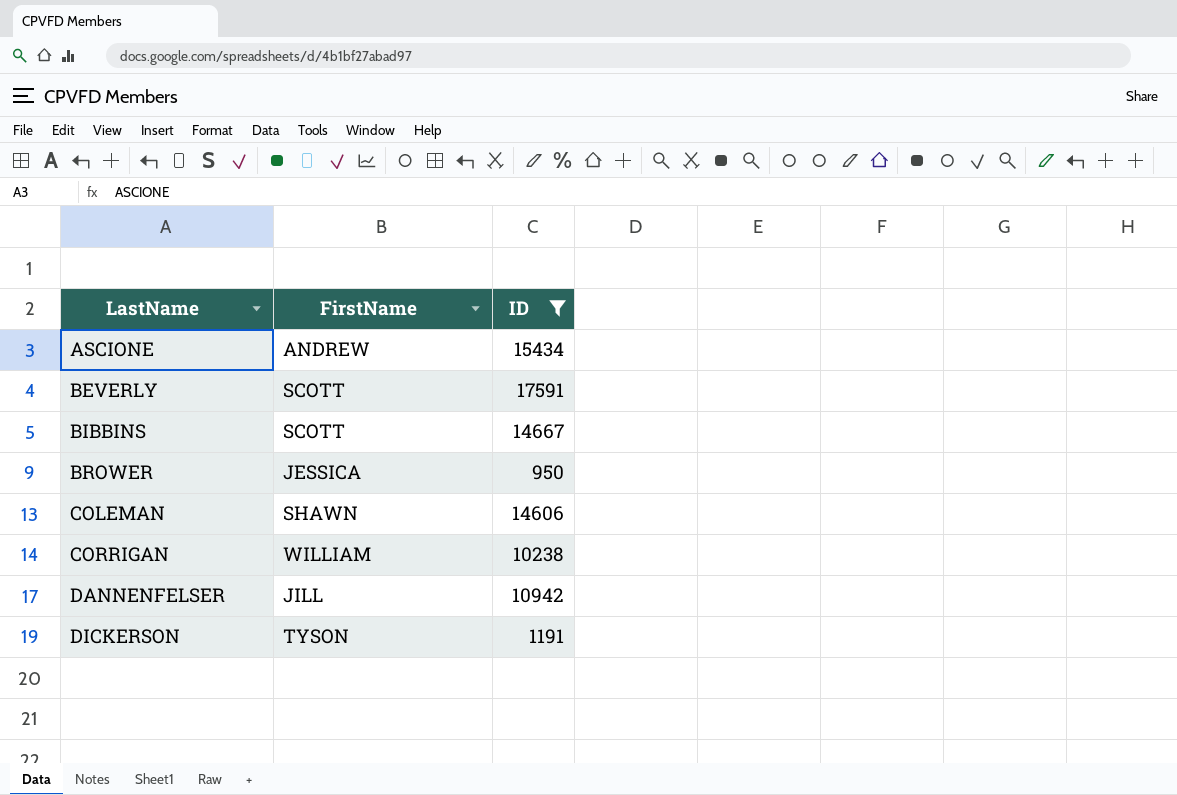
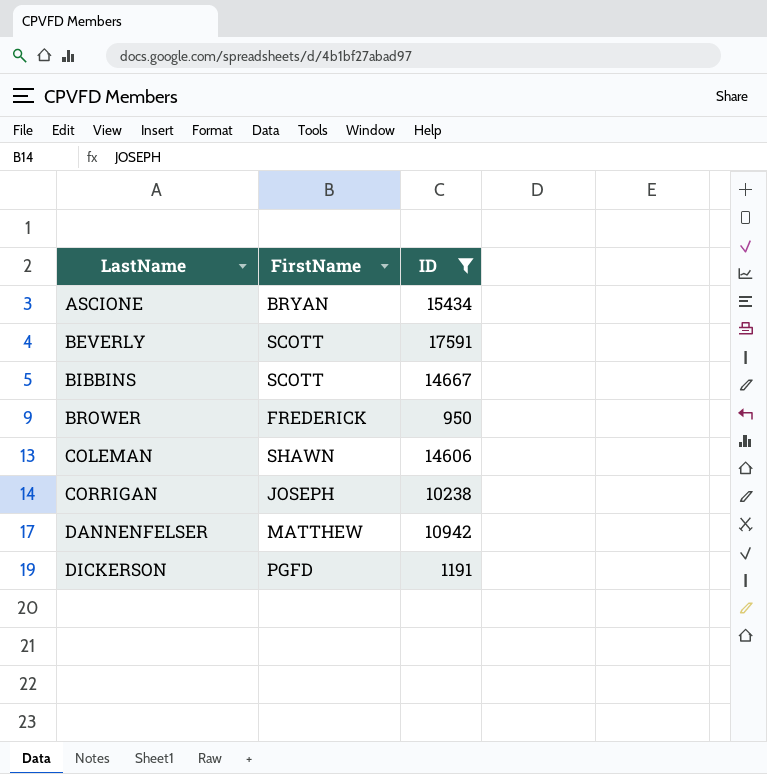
ASCIONE | FirstName: ANDREW -> BRYAN
BROWER | FirstName: JESSICA -> FREDERICK
CORRIGAN | FirstName: WILLIAM -> JOSEPH
DANNENFELSER | FirstName: JILL -> MATTHEW
DICKERSON | FirstName: TYSON -> PGFD

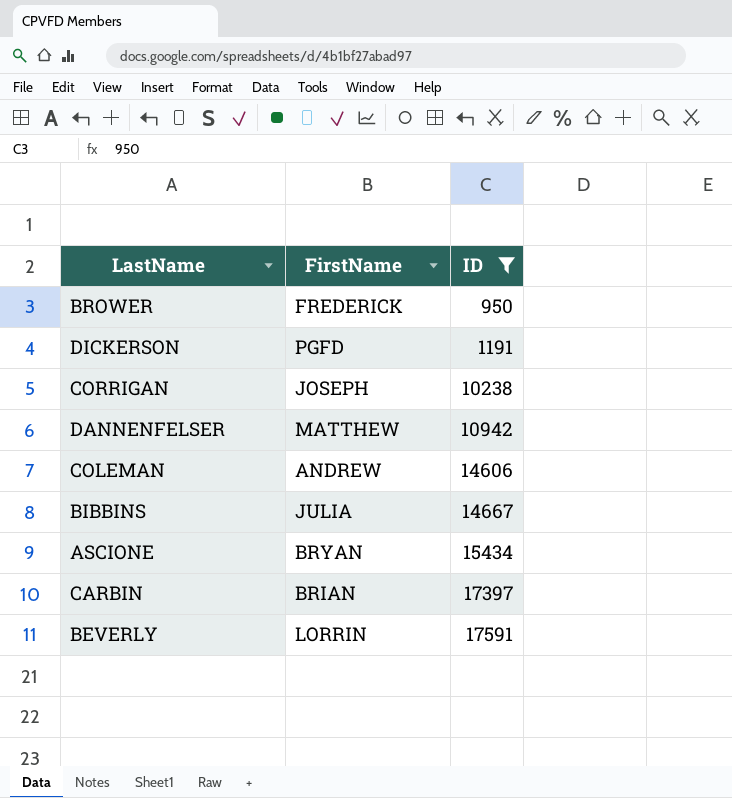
row order: LastName ascending -> ID ascending
COLEMAN | FirstName: SHAWN -> ANDREW
BIBBINS | FirstName: SCOTT -> JULIA
row CARBIN: none -> BRIAN | 17397
BEVERLY | FirstName: SCOTT -> LORRIN

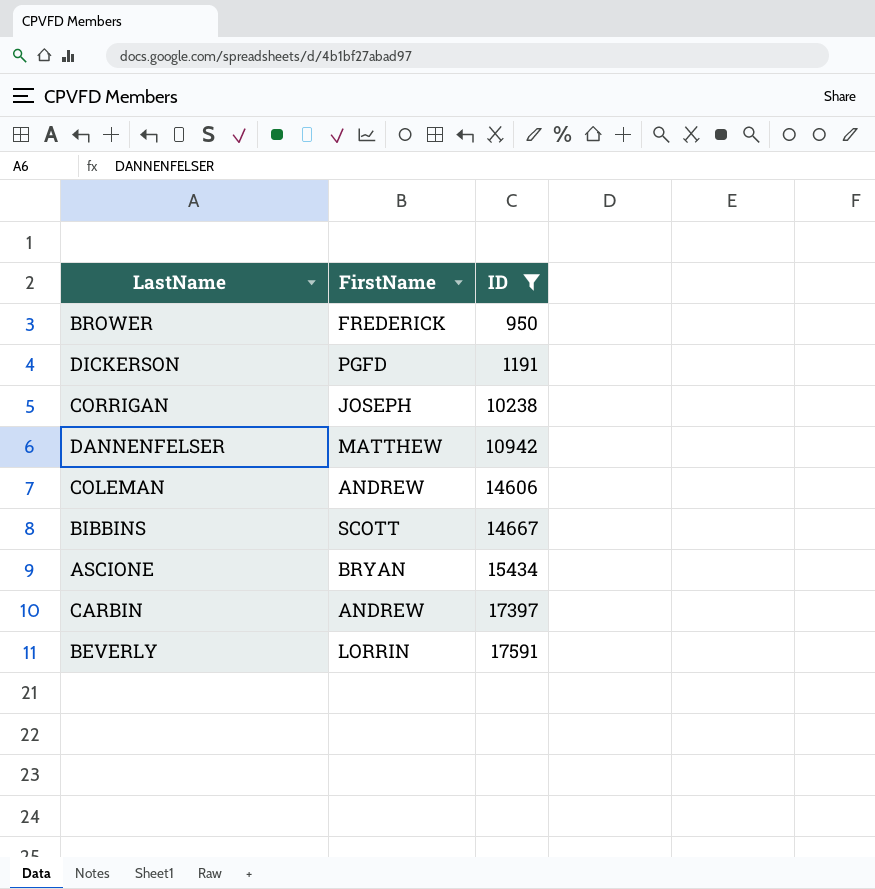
BIBBINS | FirstName: JULIA -> SCOTT
CARBIN | FirstName: BRIAN -> ANDREW

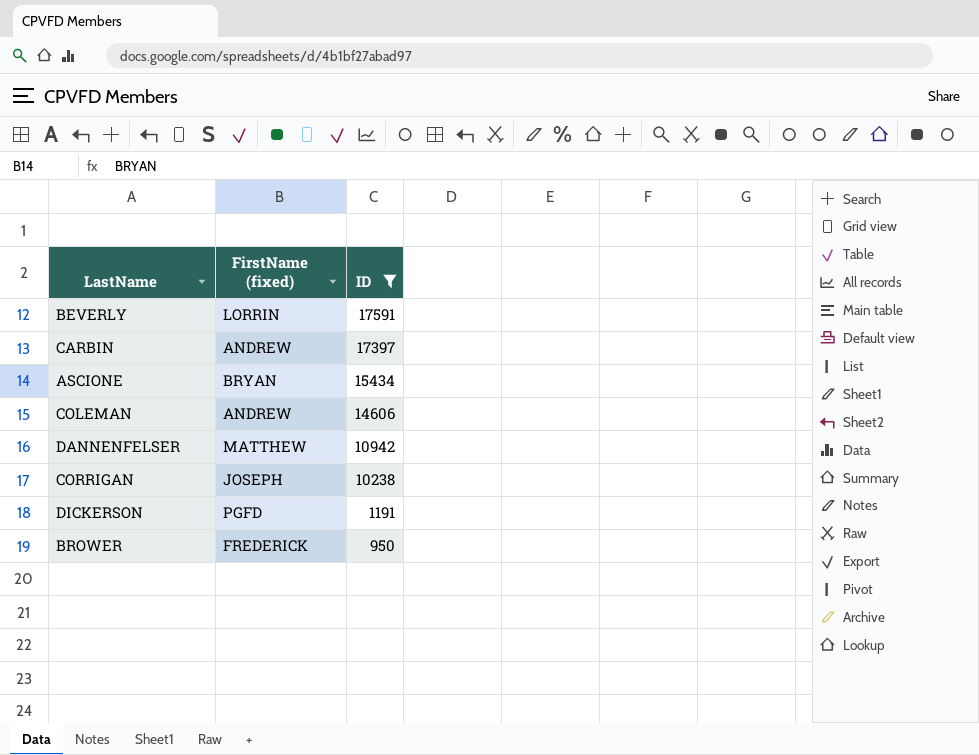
row order: ID ascending -> ID descending
column name: FirstName -> FirstName (fixed)
row BIBBINS: SCOTT | 14667 -> none

